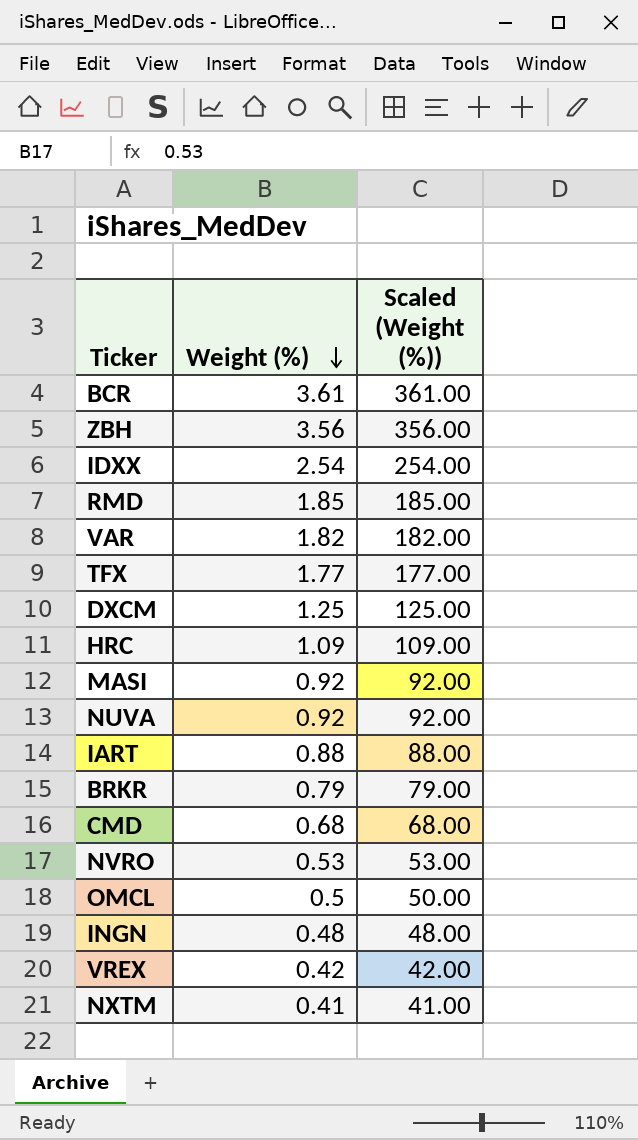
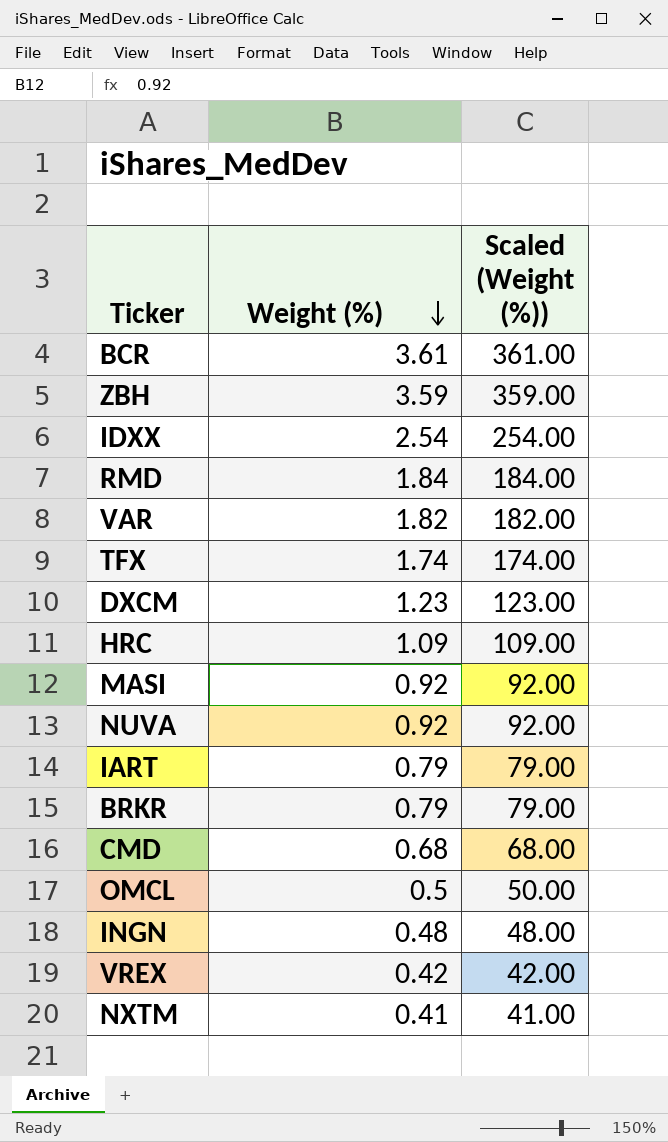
row NVRO: 0.53 | 53.00 -> none
ZBH | Weight (%): 3.56 -> 3.59
ZBH | Scaled (Weight (%)): 356.00 -> 359.00
RMD | Weight (%): 1.85 -> 1.84
RMD | Scaled (Weight (%)): 185.00 -> 184.00
TFX | Weight (%): 1.77 -> 1.74
TFX | Scaled (Weight (%)): 177.00 -> 174.00
DXCM | Weight (%): 1.25 -> 1.23
DXCM | Scaled (Weight (%)): 125.00 -> 123.00
IART | Weight (%): 0.88 -> 0.79
IART | Scaled (Weight (%)): 88.00 -> 79.00

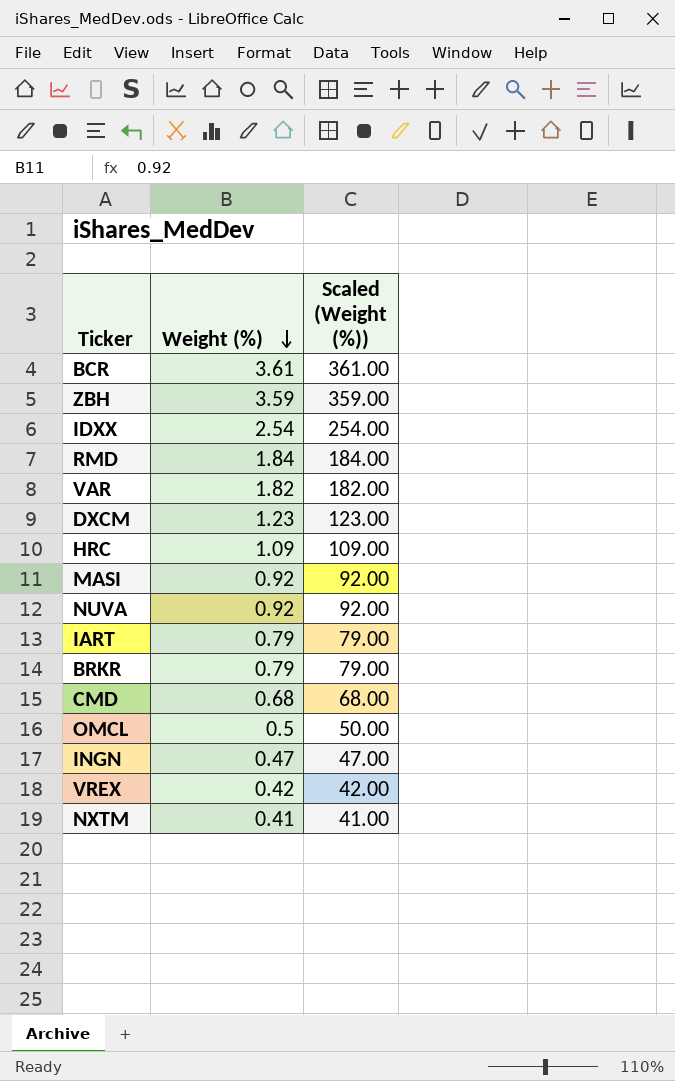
row TFX: 1.74 | 174.00 -> none
INGN | Weight (%): 0.48 -> 0.47
INGN | Scaled (Weight (%)): 48.00 -> 47.00

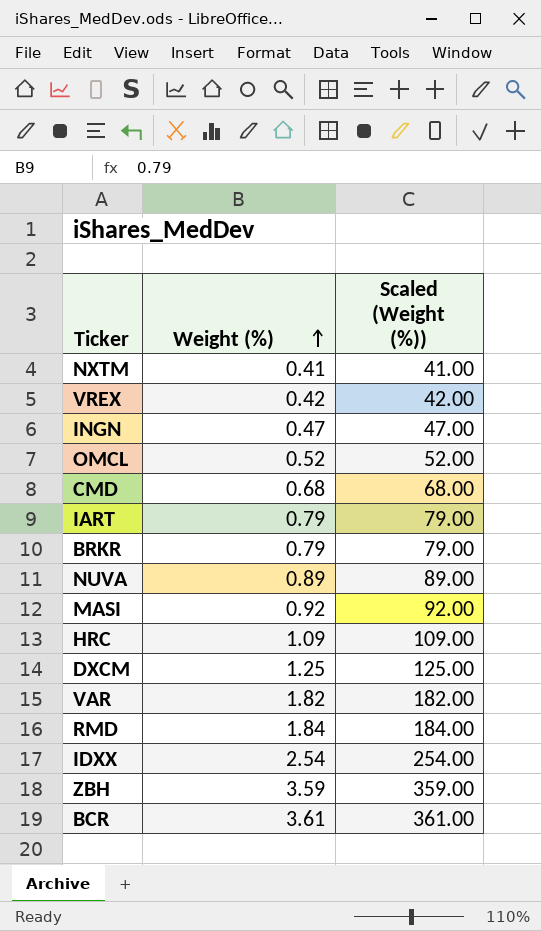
row order: Weight (%) descending -> Weight (%) ascending
OMCL | Weight (%): 0.5 -> 0.52
OMCL | Scaled (Weight (%)): 50.00 -> 52.00
NUVA | Weight (%): 0.92 -> 0.89
NUVA | Scaled (Weight (%)): 92.00 -> 89.00
DXCM | Weight (%): 1.23 -> 1.25
DXCM | Scaled (Weight (%)): 123.00 -> 125.00

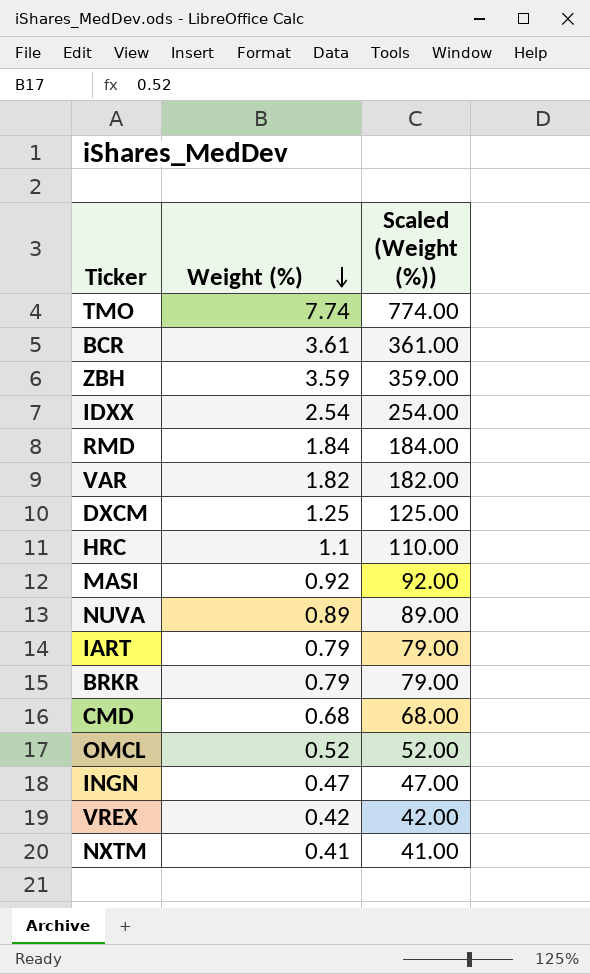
row order: Weight (%) ascending -> Weight (%) descending
row TMO: none -> 7.74 | 774.00
HRC | Weight (%): 1.09 -> 1.1
HRC | Scaled (Weight (%)): 109.00 -> 110.00

